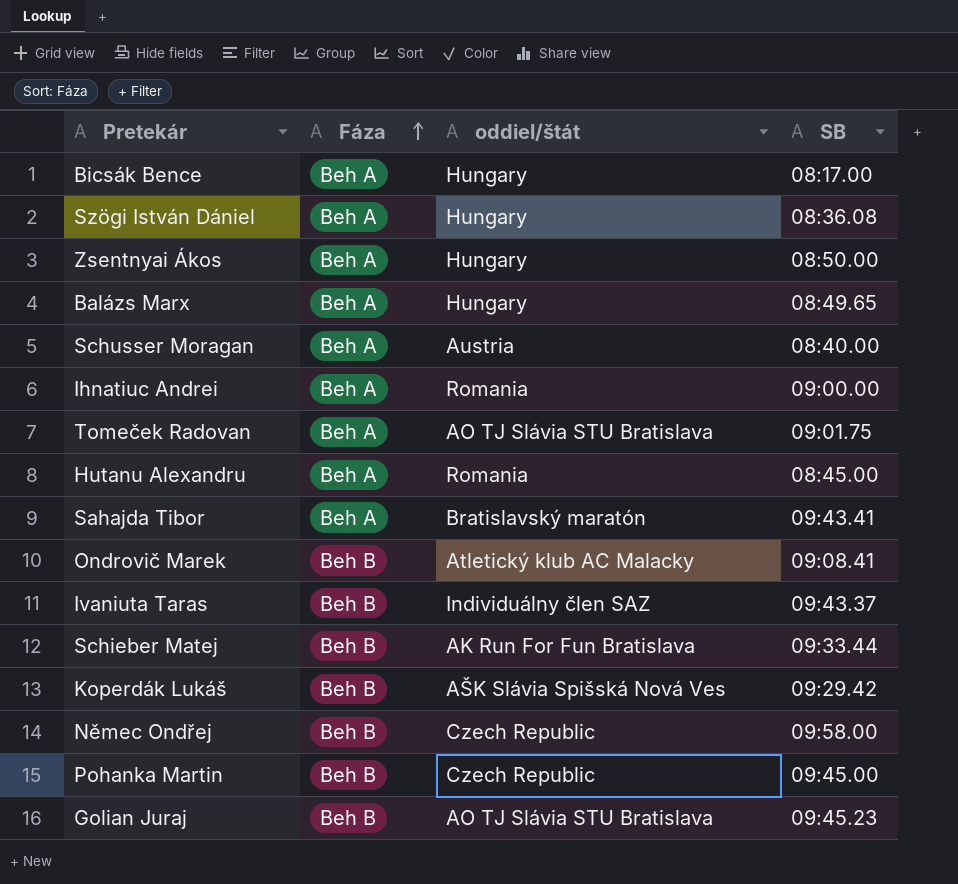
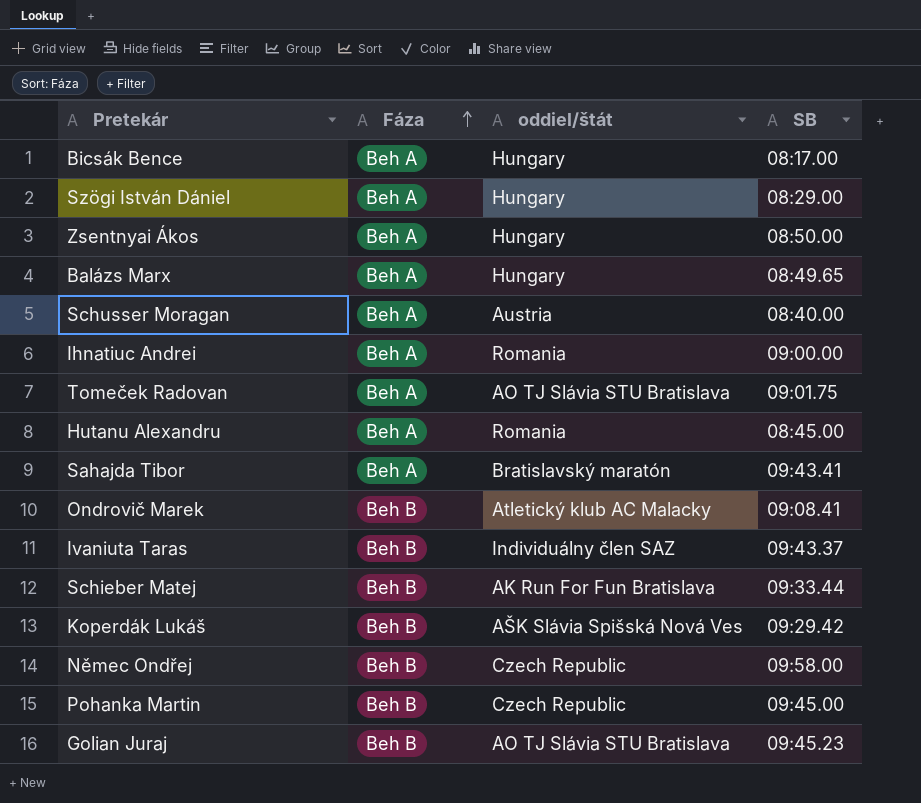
Szögi István Dániel | SB: 08:36.08 -> 08:29.00

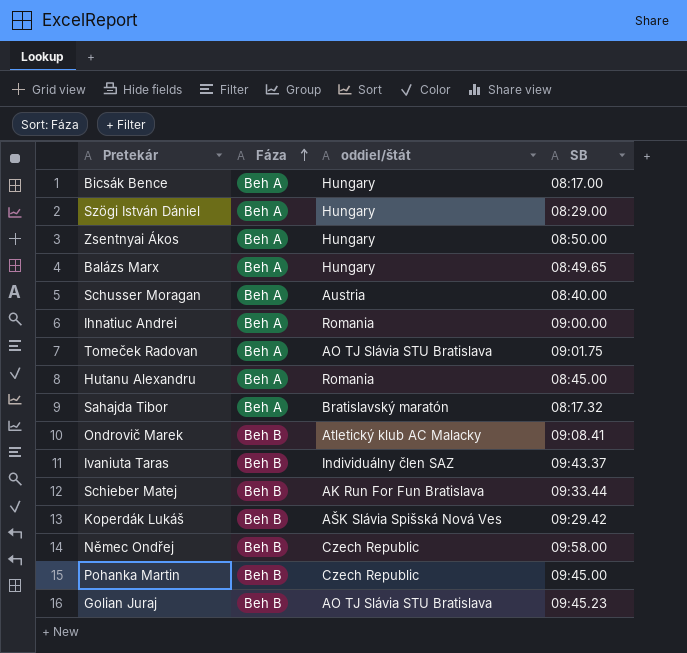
Sahajda Tibor | SB: 09:43.41 -> 08:17.32

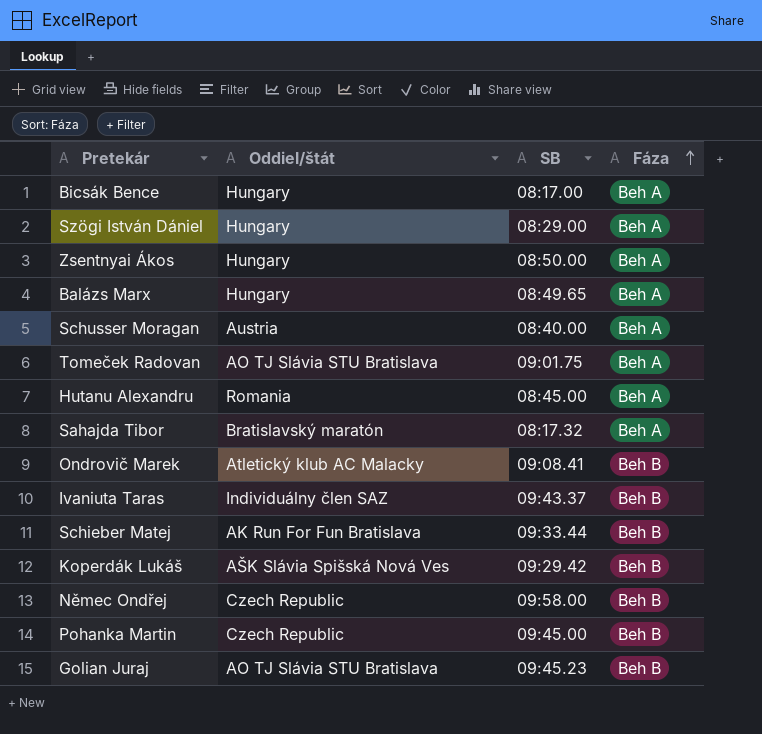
column name: oddiel/štát -> Oddiel/štát
column Fáza | position: 2 -> 4
row Ihnatiuc Andrei: Beh A | Romania | 09:00.00 -> none

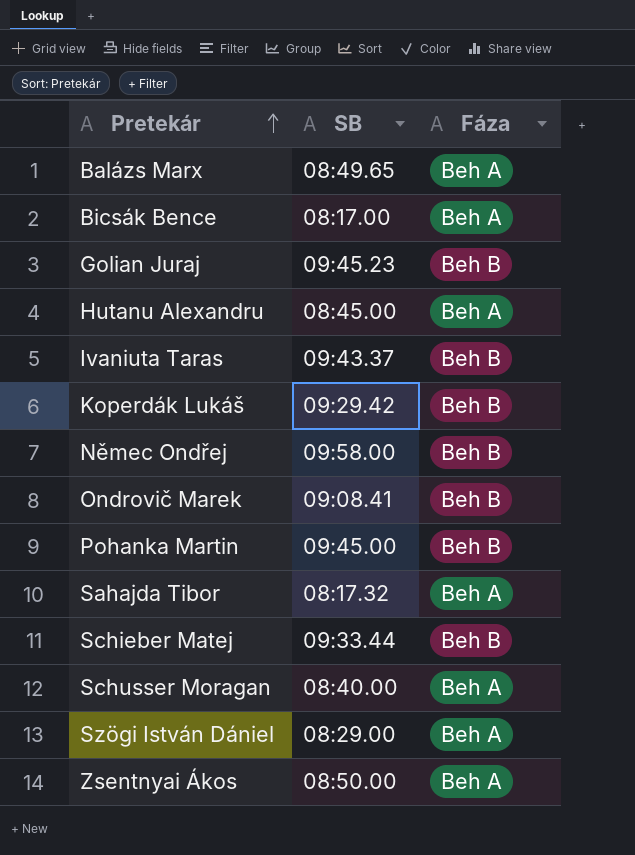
row order: Fáza ascending -> Pretekár ascending
column Oddiel/štát | position: 2 -> none
row Tomeček Radovan: AO TJ Slávia STU Bratislava | 09:01.75 | Beh A -> none

